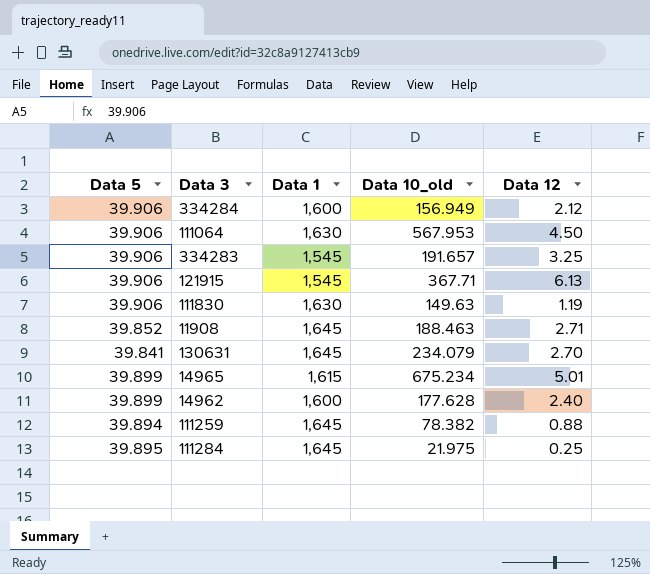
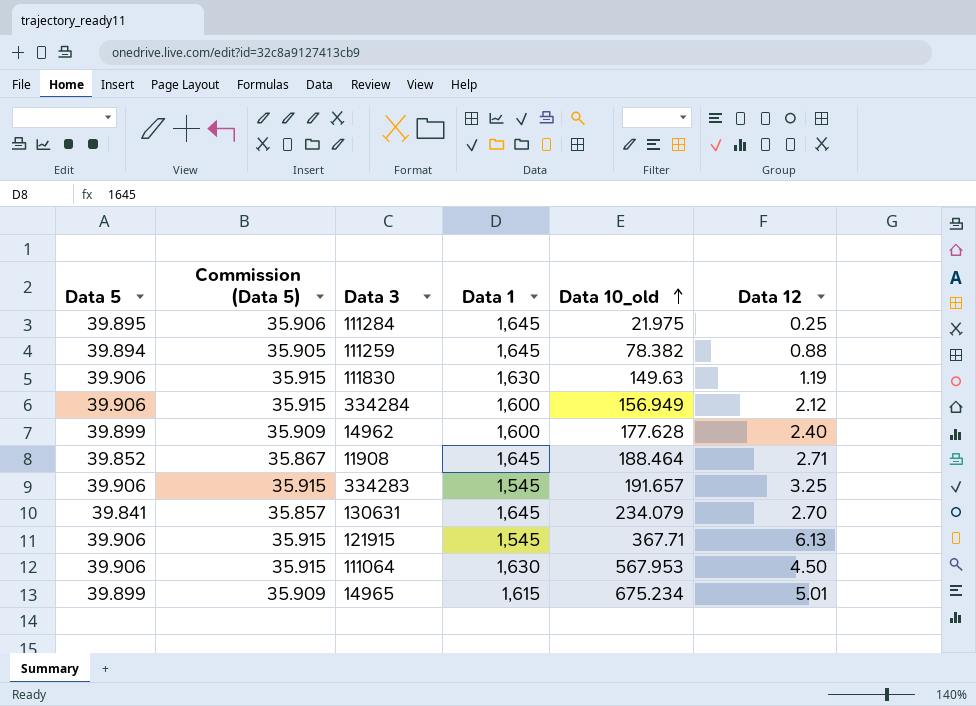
row order: none -> Data 10_old ascending
column Commission (Data 5) | formula: none -> [Data 5] * 0.9
11908 | Data 10_old: 188.463 -> 188.464

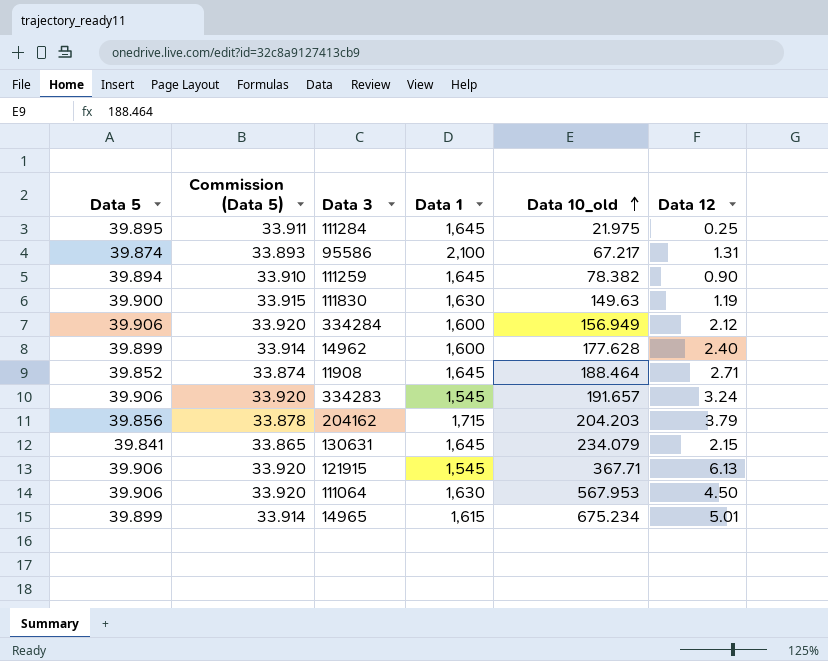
column Commission (Data 5) | formula: [Data 5] * 0.9 -> [Data 5] * 0.85
row 95586: none -> 39.874 | 33.893 | 2,100 | 67.217 | 1.31
111259 | Data 12: 0.88 -> 0.90
111830 | Data 5: 39.906 -> 39.900
334283 | Data 12: 3.25 -> 3.24
row 204162: none -> 39.856 | 33.878 | 1,715 | 204.203 | 3.79
130631 | Data 12: 2.70 -> 2.15

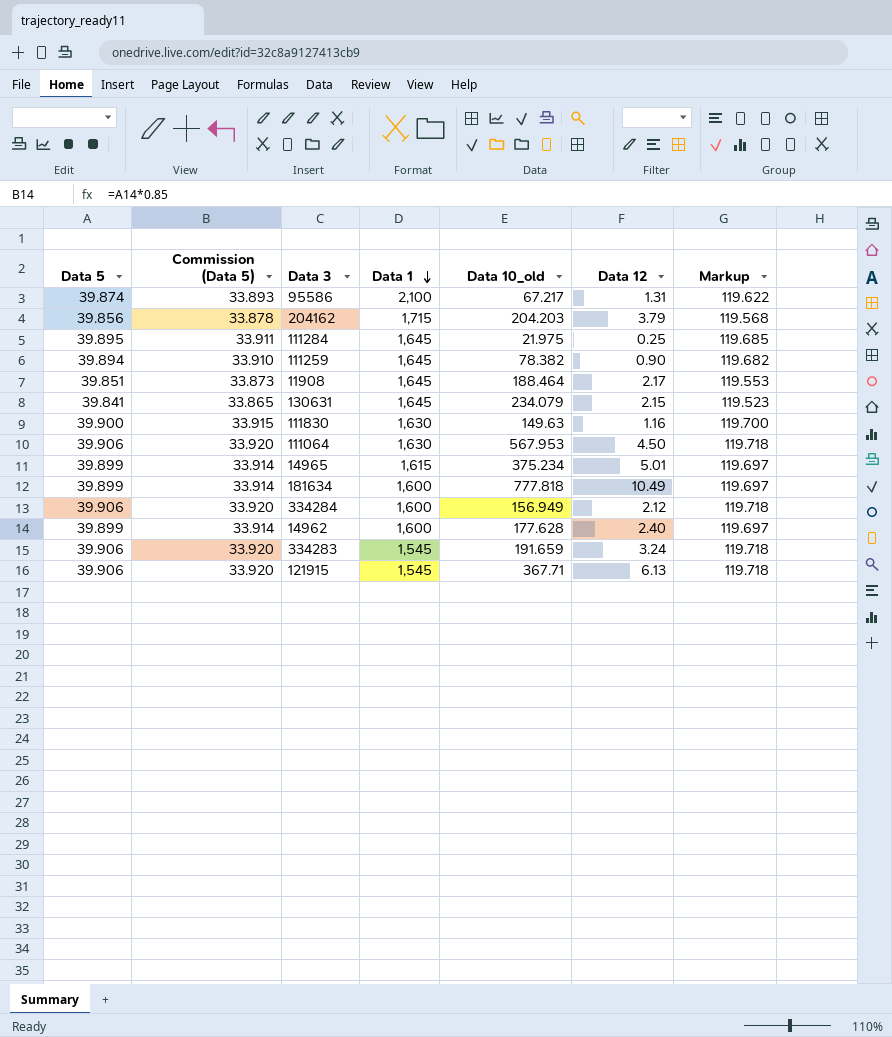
row order: Data 10_old ascending -> Data 1 descending
column Markup | formula: none -> [Data 5] * 3
11908 | Data 5: 39.852 -> 39.851
11908 | Commission (Data 5): 33.874 -> 33.873
11908 | Data 12: 2.71 -> 2.17
111830 | Data 12: 1.19 -> 1.16
14965 | Data 10_old: 675.234 -> 375.234
row 181634: none -> 39.899 | 33.914 | 1,600 | 777.818 | 10.49 | 119.697
334283 | Data 10_old: 191.657 -> 191.659

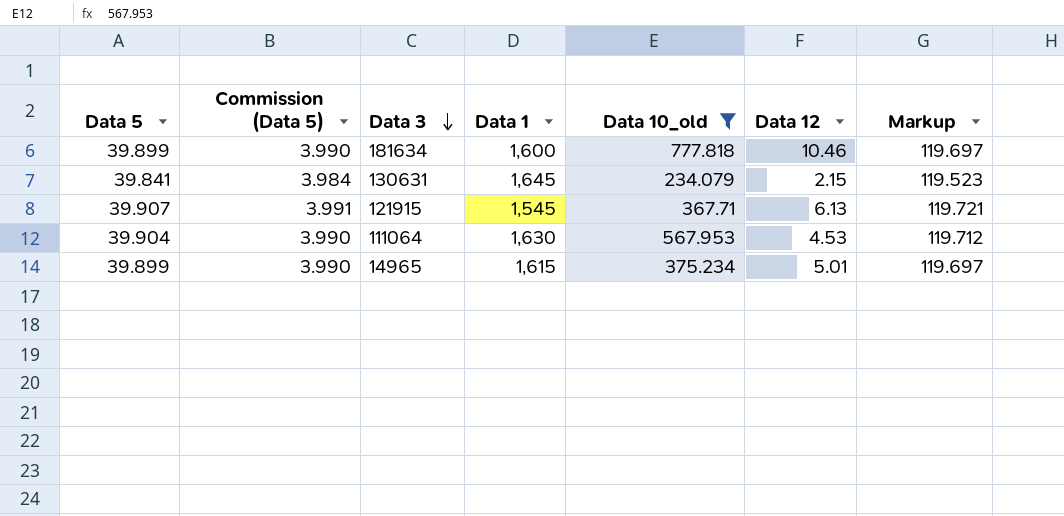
filter: none -> Data 10_old >= 234.079
row order: Data 1 descending -> Data 3 descending
column Commission (Data 5) | formula: [Data 5] * 0.85 -> [Data 5] * 0.1
181634 | Data 12: 10.49 -> 10.46
121915 | Data 5: 39.906 -> 39.907
121915 | Markup: 119.718 -> 119.721
111064 | Data 5: 39.906 -> 39.904
111064 | Data 12: 4.50 -> 4.53
111064 | Markup: 119.718 -> 119.712

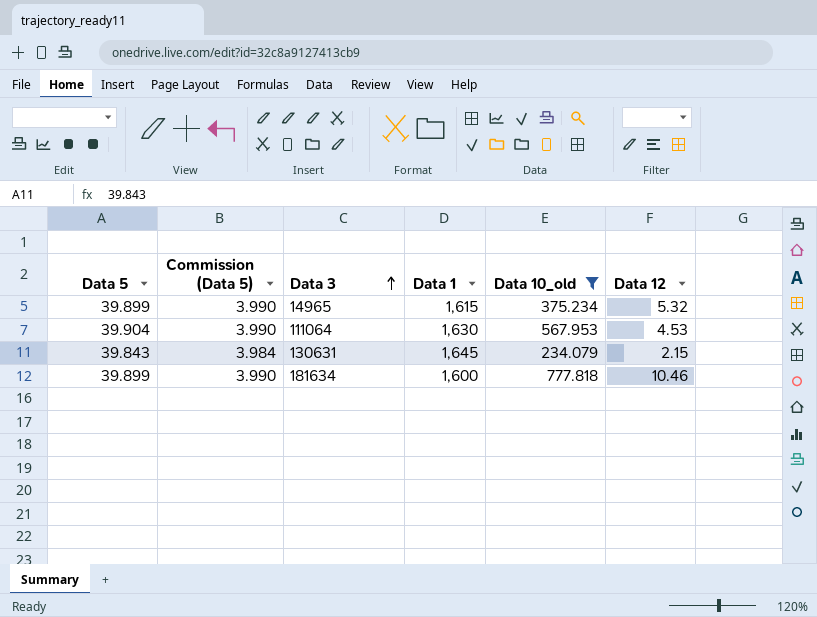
row order: Data 3 descending -> Data 3 ascending
column Markup | formula: [Data 5] * 3 -> none
row 121915: 39.907 | 3.991 | 1,545 | 367.71 | 6.13 | 119.721 -> none
14965 | Data 12: 5.01 -> 5.32
130631 | Data 5: 39.841 -> 39.843

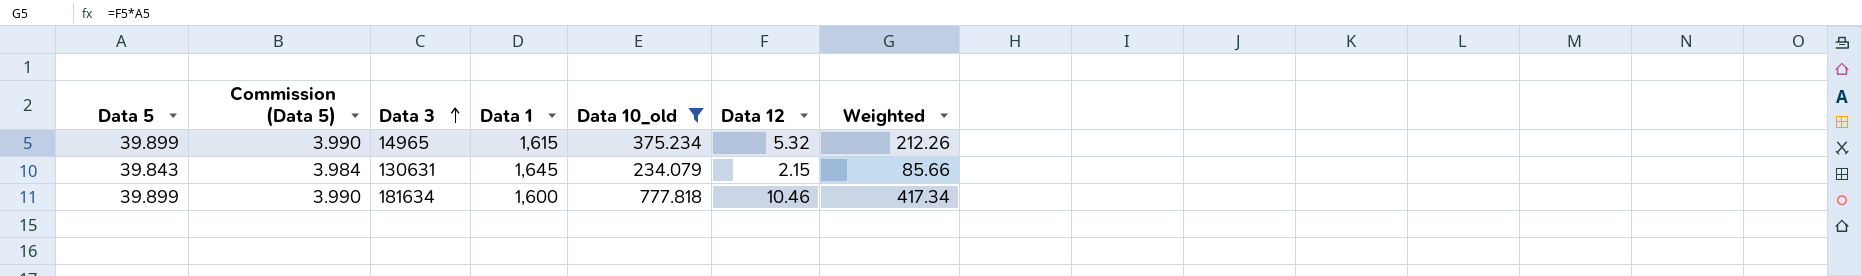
column Weighted | formula: none -> [Data 5] * [Data 12]
row 111064: 39.904 | 3.990 | 1,630 | 567.953 | 4.53 -> none

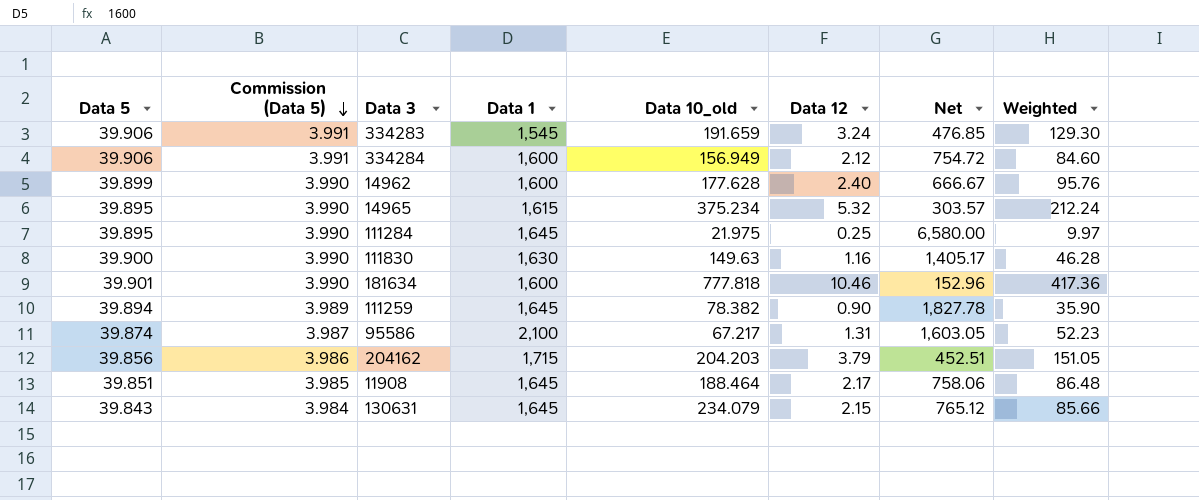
filter: Data 10_old >= 234.079 -> none
row order: Data 3 ascending -> Commission (Data 5) descending
column Net | formula: none -> [Data 1] / [Data 12]
14965 | Data 5: 39.899 -> 39.895
14965 | Weighted: 212.26 -> 212.24
181634 | Data 5: 39.899 -> 39.901
181634 | Weighted: 417.34 -> 417.36

